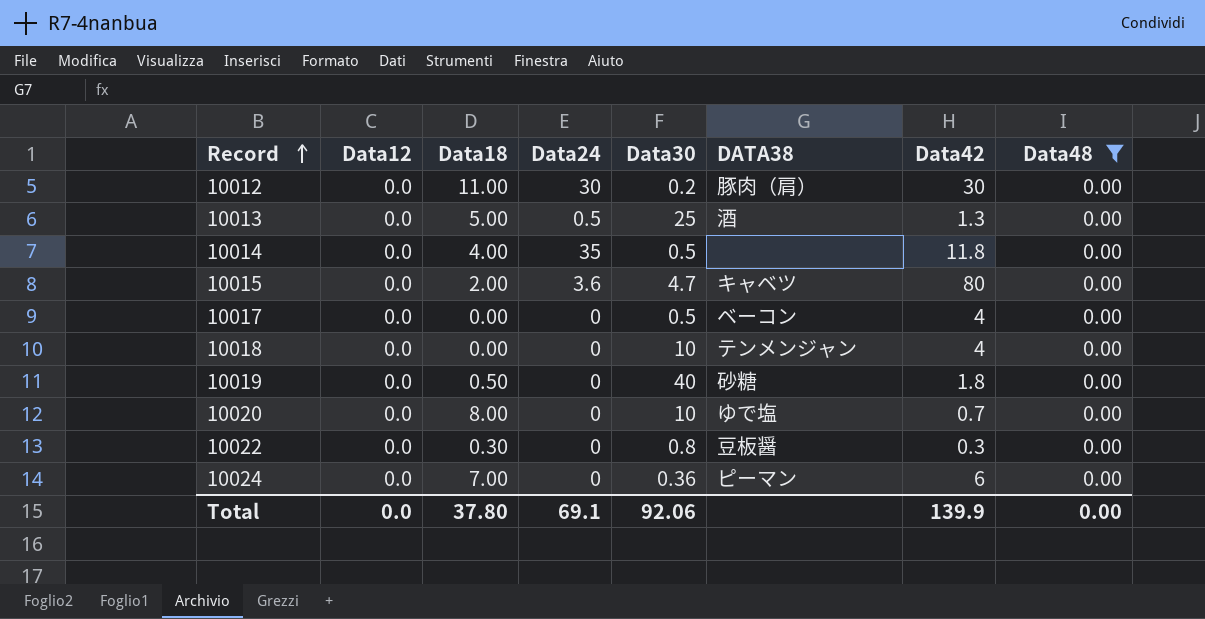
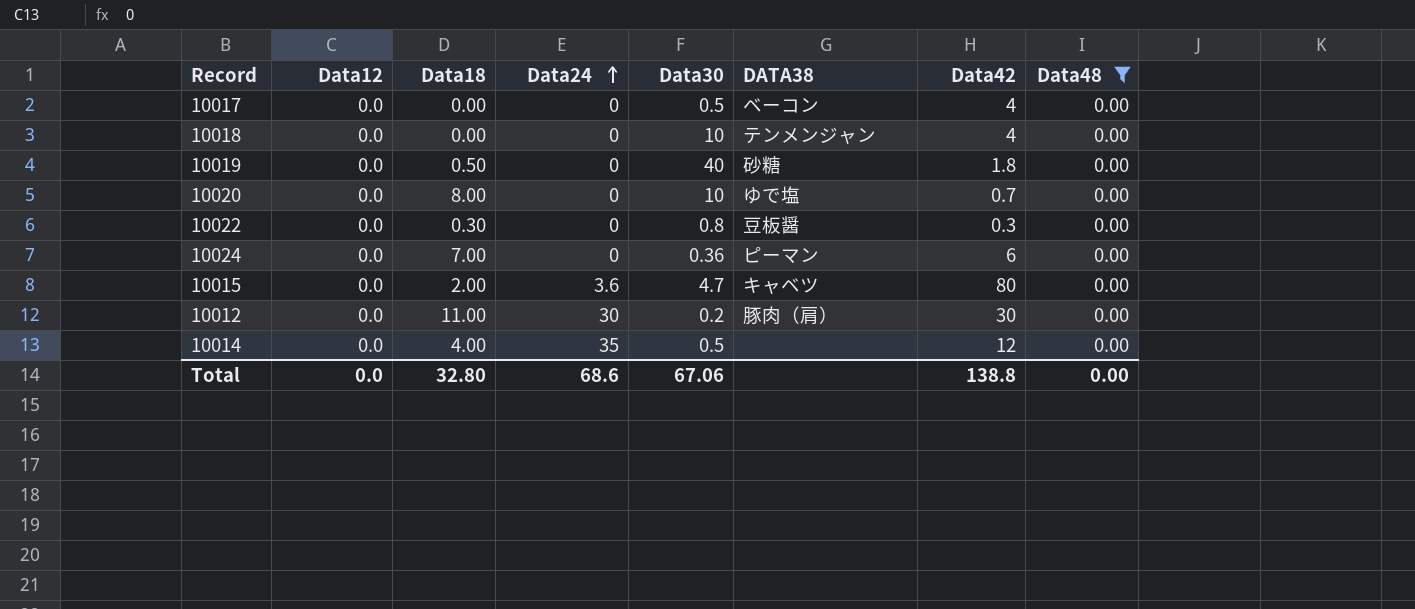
row order: Record ascending -> Data24 ascending
row 10013: 0.0 | 5.00 | 0.5 | 25 | 酒 | 1.3 | 0.00 -> none
10014 | Data42: 11.8 -> 12
Total | Data18: 37.80 -> 32.80
Total | Data24: 69.1 -> 68.6
Total | Data30: 92.06 -> 67.06
Total | Data42: 139.9 -> 138.8

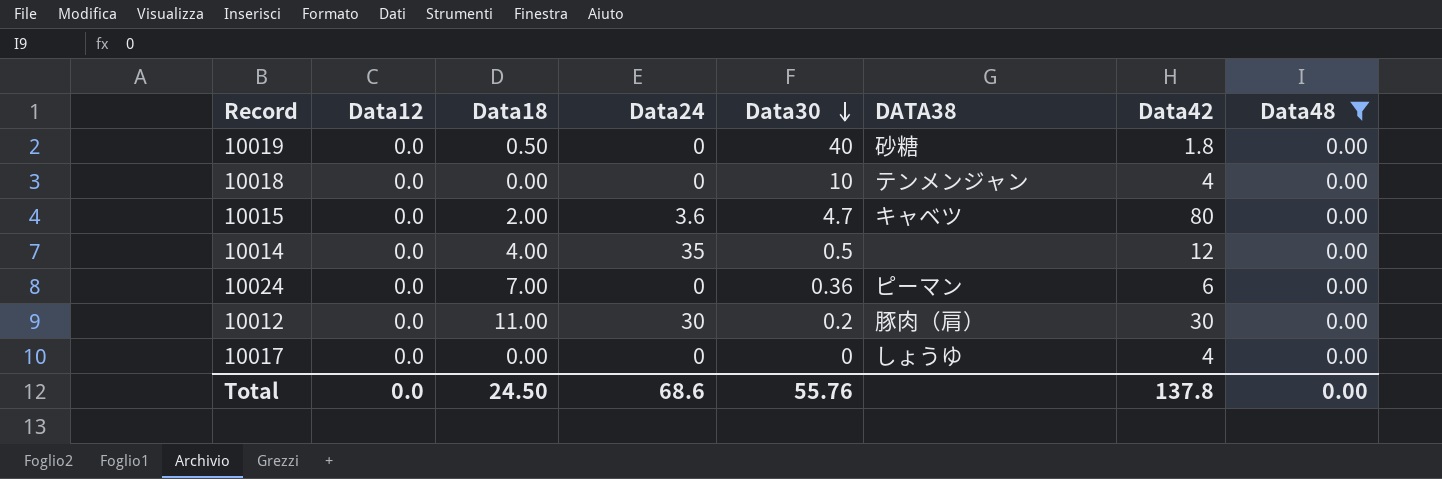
row order: Data24 ascending -> Data30 descending
row 10020: 0.0 | 8.00 | 0 | 10 | ゆで塩 | 0.7 | 0.00 -> none
row 10022: 0.0 | 0.30 | 0 | 0.8 | 豆板醤 | 0.3 | 0.00 -> none
10017 | Data30: 0.5 -> 0
10017 | DATA38: ベーコン -> しょうゆ
Total | Data18: 32.80 -> 24.50
Total | Data30: 67.06 -> 55.76
Total | Data42: 138.8 -> 137.8

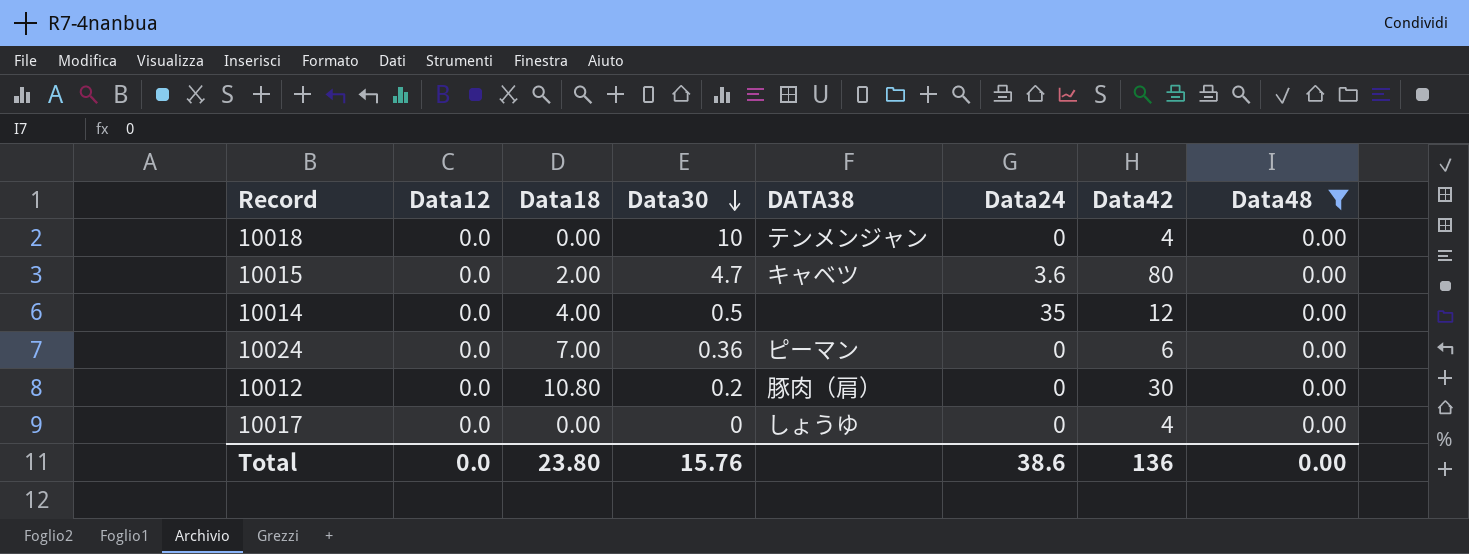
column Data24 | position: 4 -> 6
row 10019: 0.0 | 0.50 | 0 | 40 | 砂糖 | 1.8 | 0.00 -> none
10012 | Data18: 11.00 -> 10.80
10012 | Data24: 30 -> 0
Total | Data18: 24.50 -> 23.80
Total | Data30: 55.76 -> 15.76
Total | Data24: 68.6 -> 38.6
Total | Data42: 137.8 -> 136

